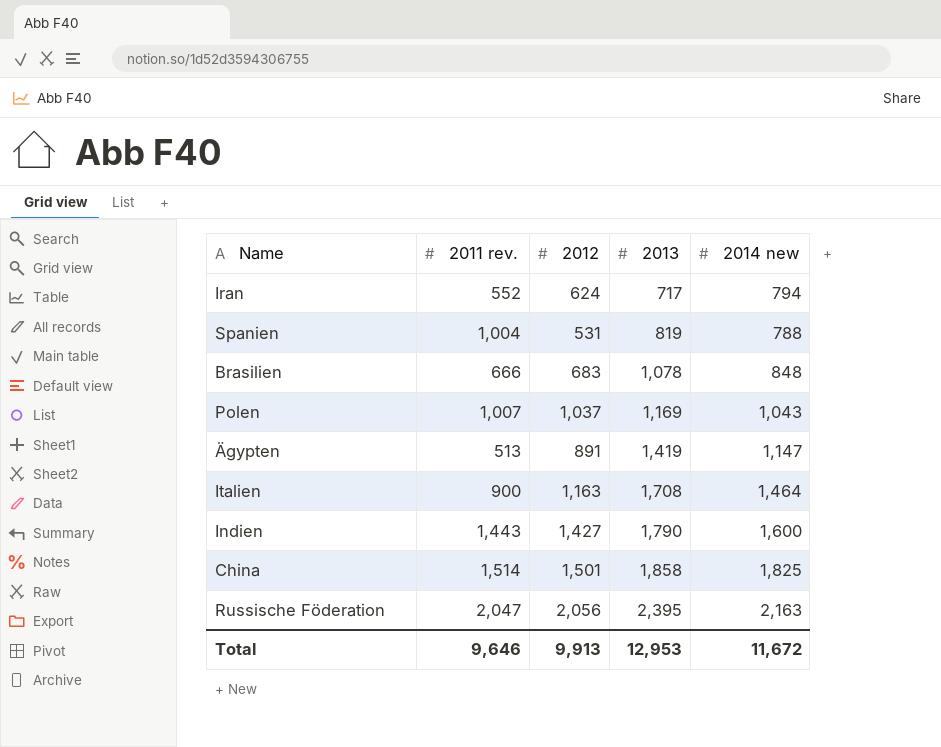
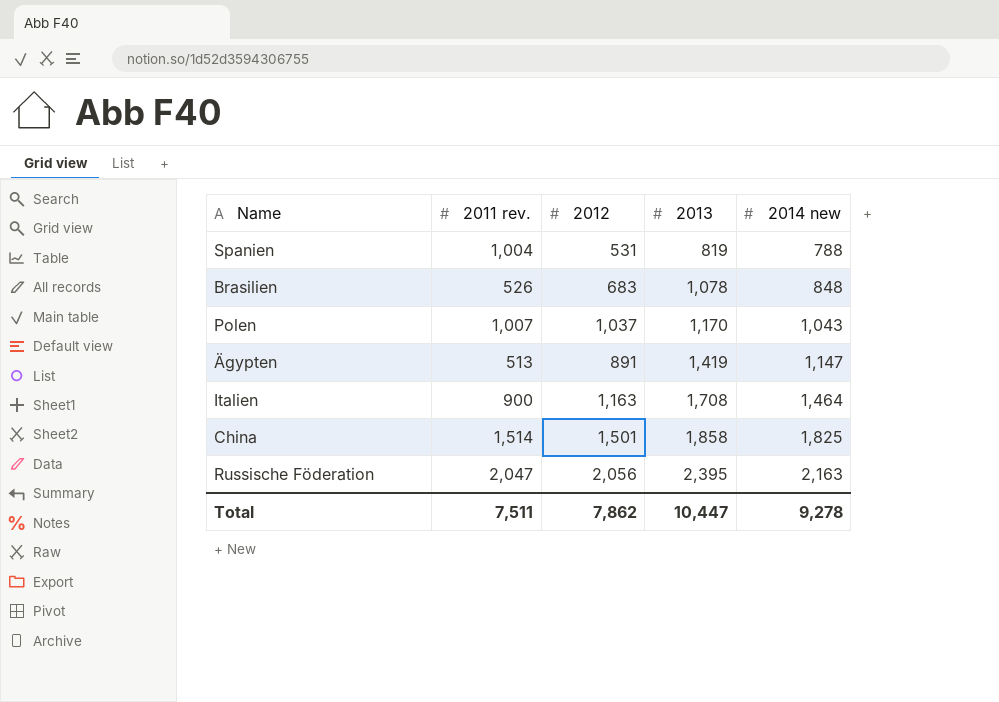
row Iran: 552 | 624 | 717 | 794 -> none
row Indien: 1,443 | 1,427 | 1,790 | 1,600 -> none
Brasilien | 2011 rev.: 666 -> 526
Polen | 2013: 1,169 -> 1,170
Total | 2011 rev.: 9,646 -> 7,511
Total | 2012: 9,913 -> 7,862
Total | 2013: 12,953 -> 10,447
Total | 2014 new: 11,672 -> 9,278

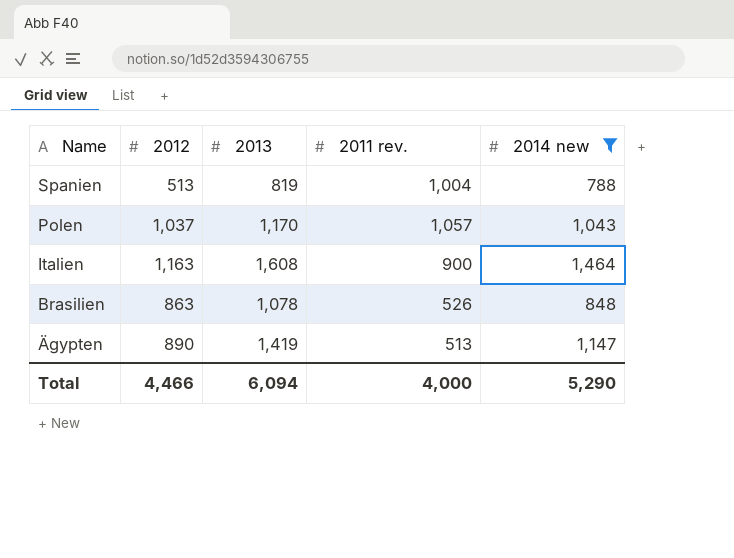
filter: none -> 2014 new <= 1,464
row order: 2013 ascending -> Name descending
column 2011 rev. | position: 2 -> 4
Spanien | 2012: 531 -> 513
Polen | 2011 rev.: 1,007 -> 1,057
Italien | 2013: 1,708 -> 1,608
Brasilien | 2012: 683 -> 863
Ägypten | 2012: 891 -> 890
Total | 2012: 7,862 -> 4,466
Total | 2013: 10,447 -> 6,094
Total | 2011 rev.: 7,511 -> 4,000
Total | 2014 new: 9,278 -> 5,290

